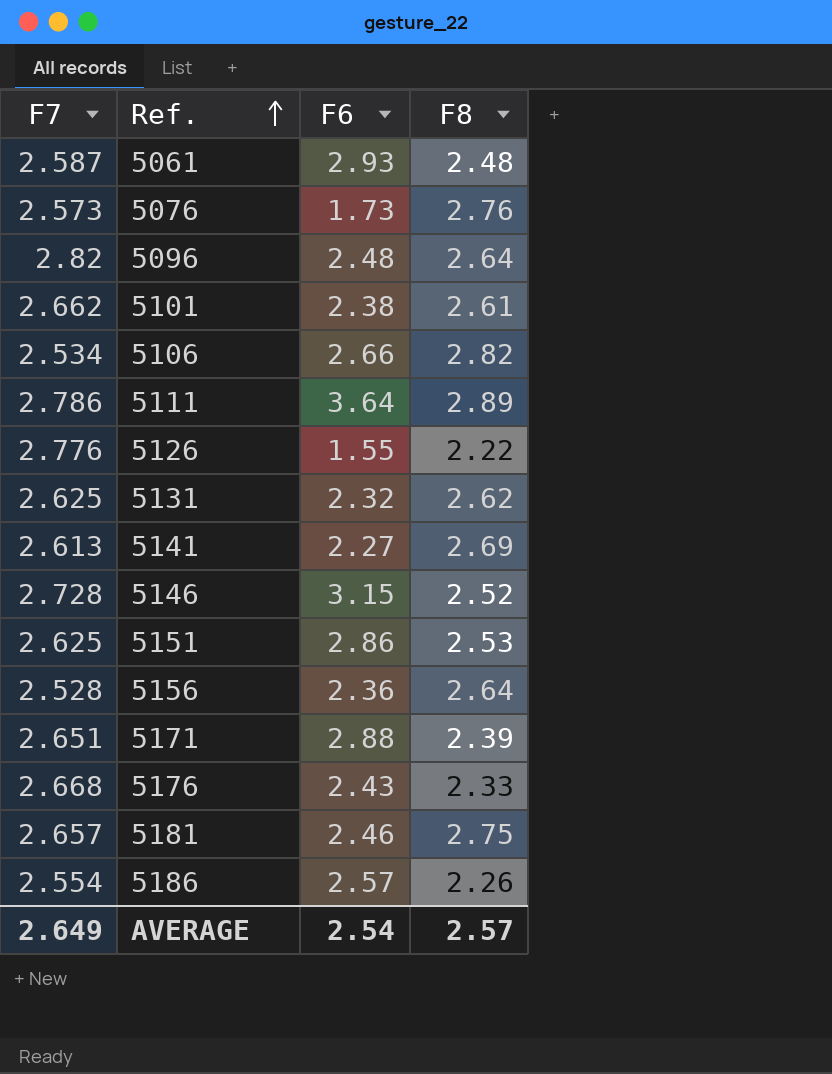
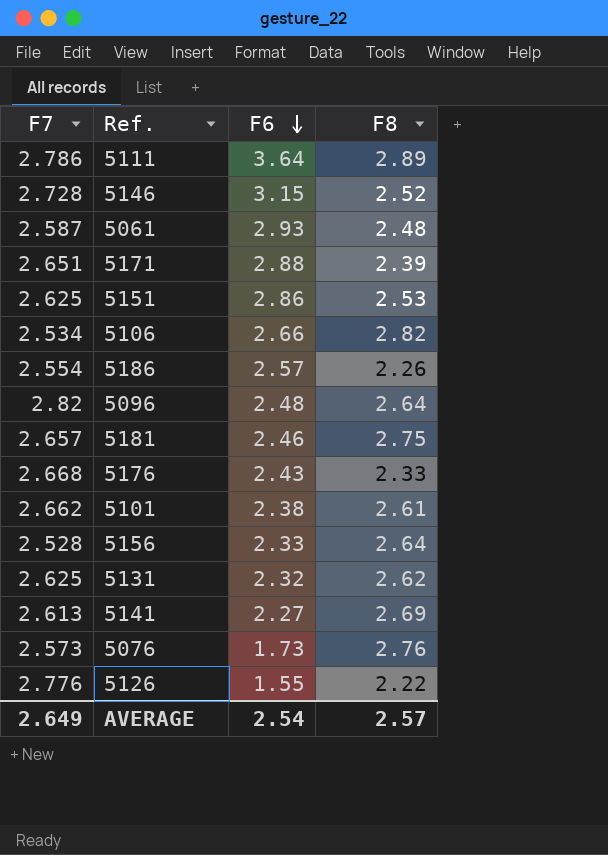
row order: Ref. ascending -> F6 descending
5156 | F6: 2.36 -> 2.33

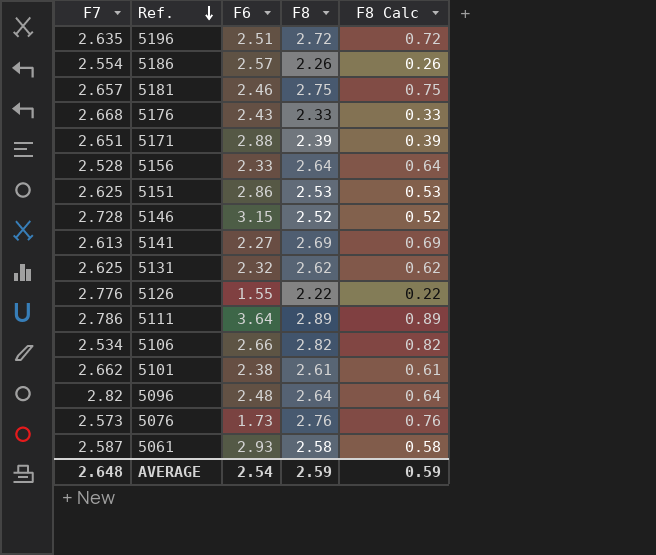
row order: F6 descending -> Ref. descending
column F8 Calc | formula: none -> [F8] - 2
row 5196: none -> 2.635 | 2.51 | 2.72 | 0.72
5061 | F8: 2.48 -> 2.58
AVERAGE | F7: 2.649 -> 2.648
AVERAGE | F8: 2.57 -> 2.59

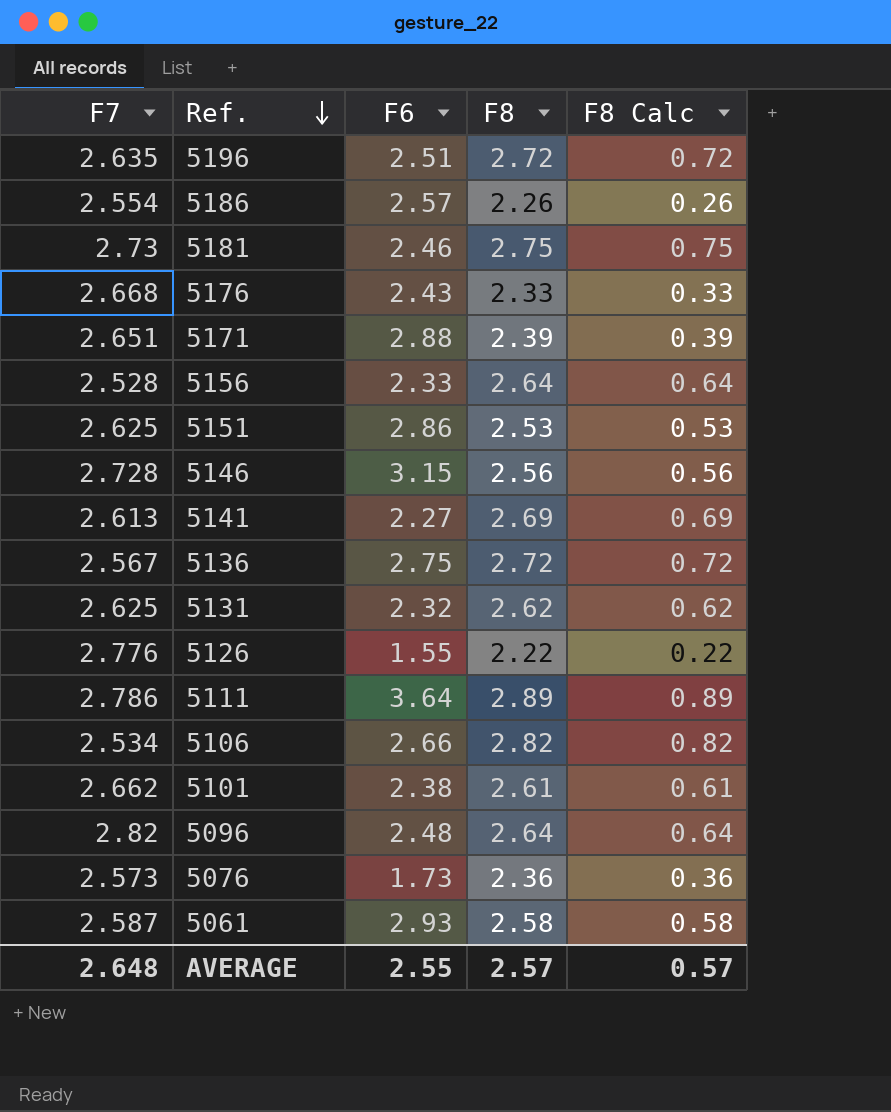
5181 | F7: 2.657 -> 2.73
5146 | F8: 2.52 -> 2.56
5146 | F8 Calc: 0.52 -> 0.56
row 5136: none -> 2.567 | 2.75 | 2.72 | 0.72
5076 | F8: 2.76 -> 2.36
5076 | F8 Calc: 0.76 -> 0.36
AVERAGE | F6: 2.54 -> 2.55
AVERAGE | F8: 2.59 -> 2.57
AVERAGE | F8 Calc: 0.59 -> 0.57

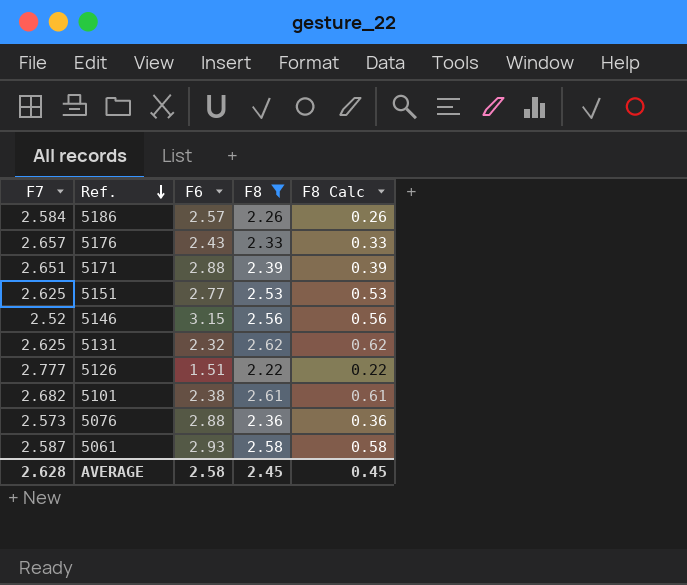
filter: none -> F8 <= 2.62
5186 | F7: 2.554 -> 2.584
5176 | F7: 2.668 -> 2.657
5151 | F6: 2.86 -> 2.77
5146 | F7: 2.728 -> 2.52
5126 | F7: 2.776 -> 2.777
5126 | F6: 1.55 -> 1.51
5101 | F7: 2.662 -> 2.682
5076 | F6: 1.73 -> 2.88
AVERAGE | F7: 2.648 -> 2.628
AVERAGE | F6: 2.55 -> 2.58
AVERAGE | F8: 2.57 -> 2.45
AVERAGE | F8 Calc: 0.57 -> 0.45

